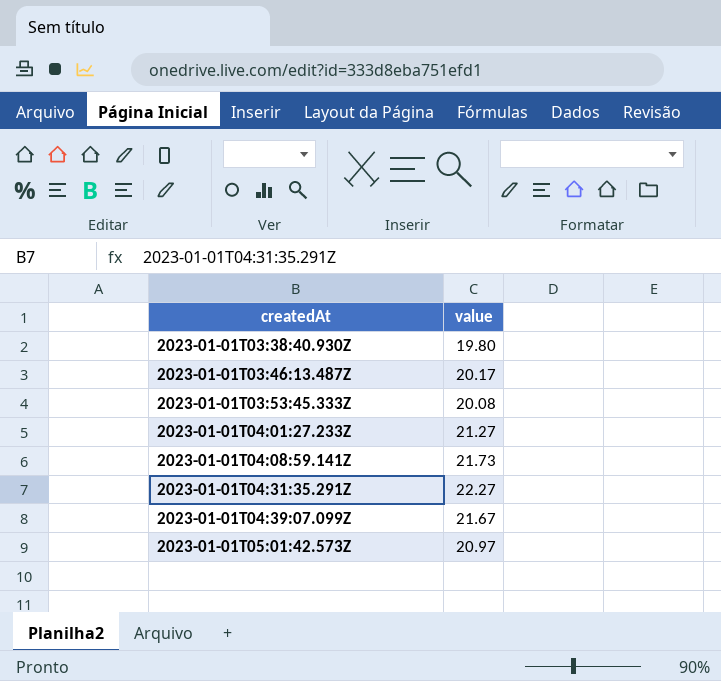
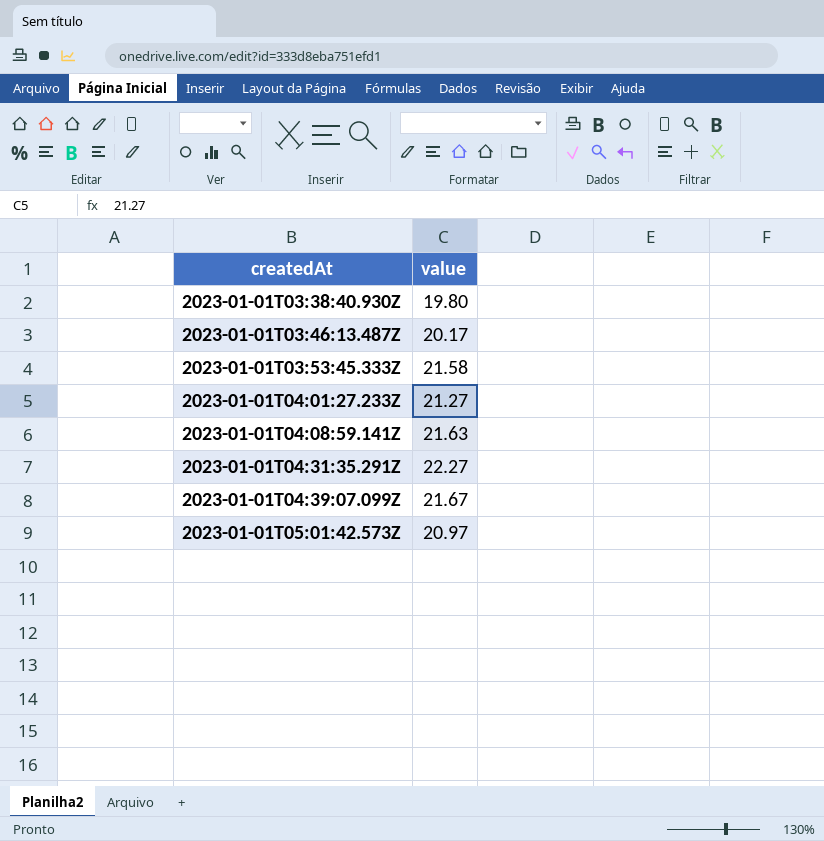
2023-01-01T03:53:45.333Z | value: 20.08 -> 21.58
2023-01-01T04:08:59.141Z | value: 21.73 -> 21.63

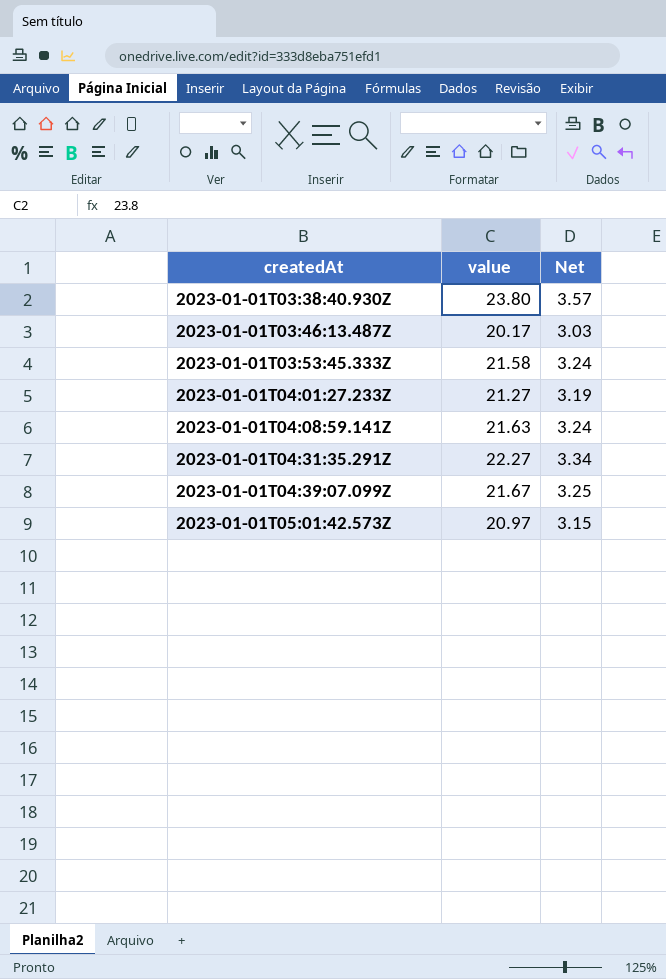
column Net | formula: none -> [value] * 0.15
2023-01-01T03:38:40.930Z | value: 19.80 -> 23.80

